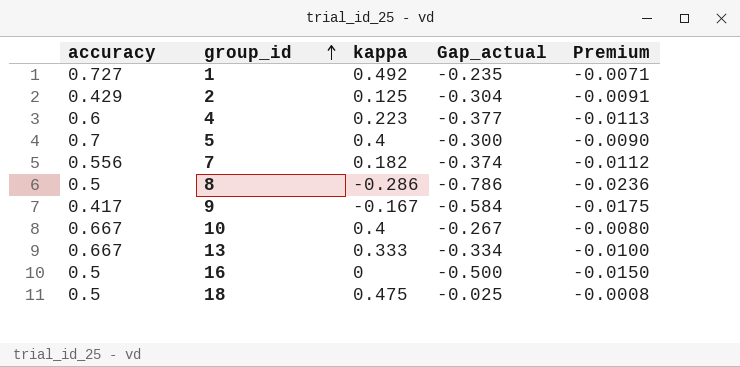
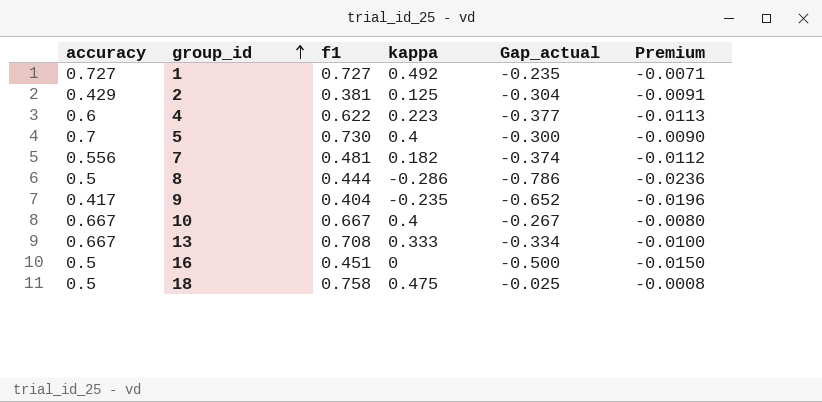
column f1 | position: none -> 3
9 | kappa: -0.167 -> -0.235
9 | Gap_actual: -0.584 -> -0.652
9 | Premium: -0.0175 -> -0.0196

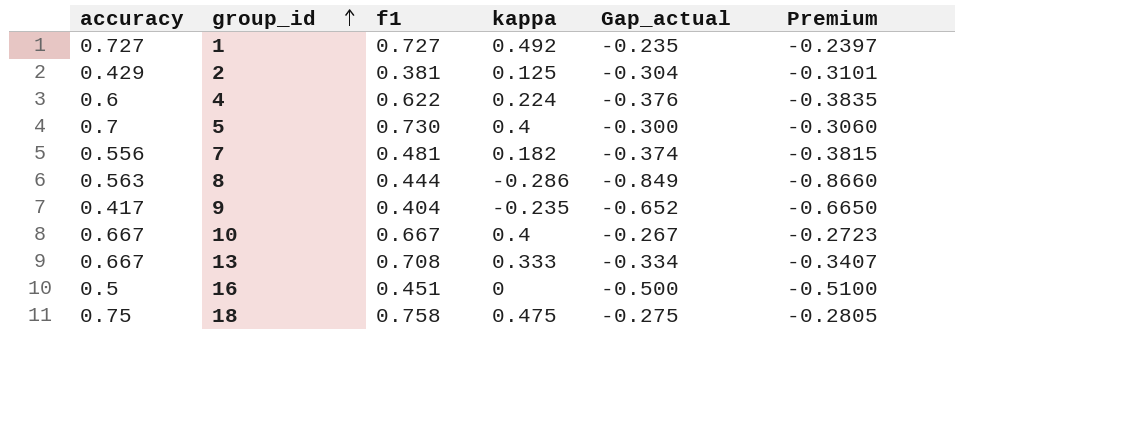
column Premium | formula: [Gap_actual] * 0.03 -> [Gap_actual] * 1.02
4 | kappa: 0.223 -> 0.224
4 | Gap_actual: -0.377 -> -0.376
8 | accuracy: 0.5 -> 0.563
8 | Gap_actual: -0.786 -> -0.849
18 | accuracy: 0.5 -> 0.75
18 | Gap_actual: -0.025 -> -0.275

